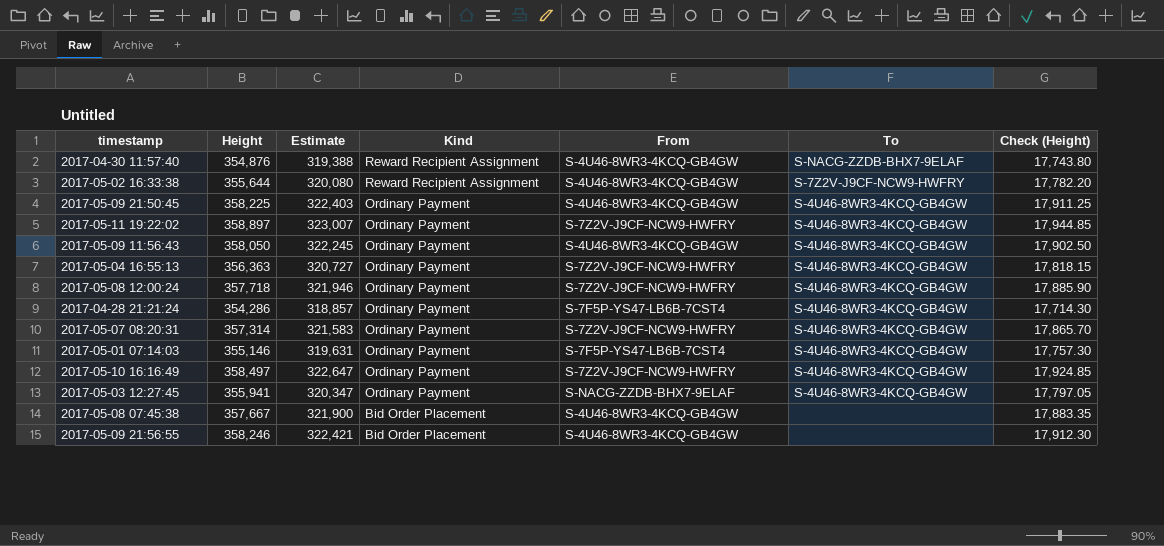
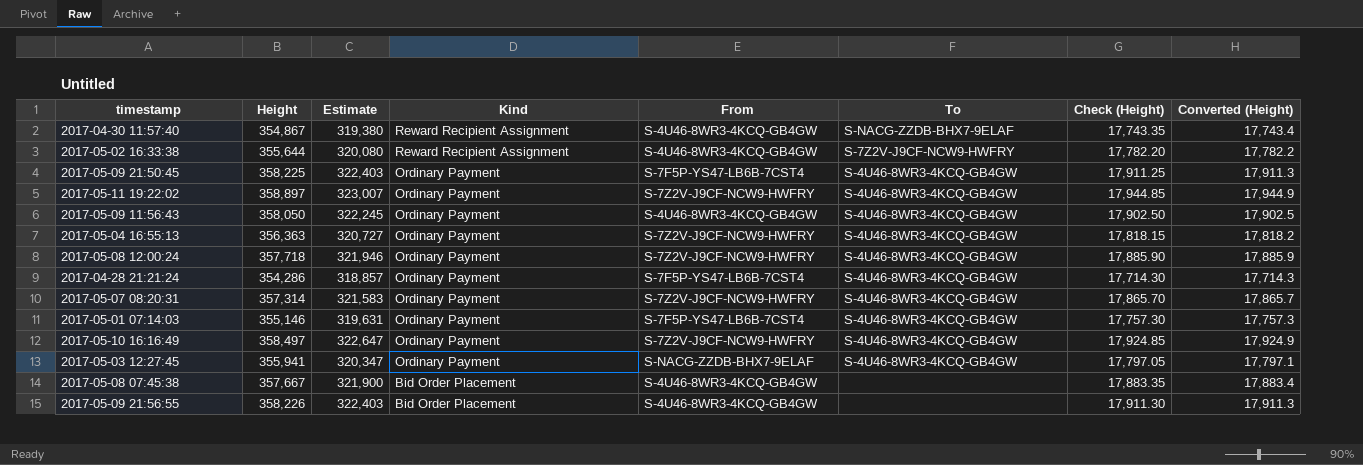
column Converted (Height) | formula: none -> [Height] * 0.05
2017-04-30 11:57:40 | Height: 354,876 -> 354,867
2017-04-30 11:57:40 | Estimate: 319,388 -> 319,380
2017-04-30 11:57:40 | Check (Height): 17,743.80 -> 17,743.35
2017-05-09 21:50:45 | From: S-4U46-8WR3-4KCQ-GB4GW -> S-7F5P-YS47-LB6B-7CST4
2017-05-09 21:56:55 | Height: 358,246 -> 358,226
2017-05-09 21:56:55 | Estimate: 322,421 -> 322,403
2017-05-09 21:56:55 | Check (Height): 17,912.30 -> 17,911.30

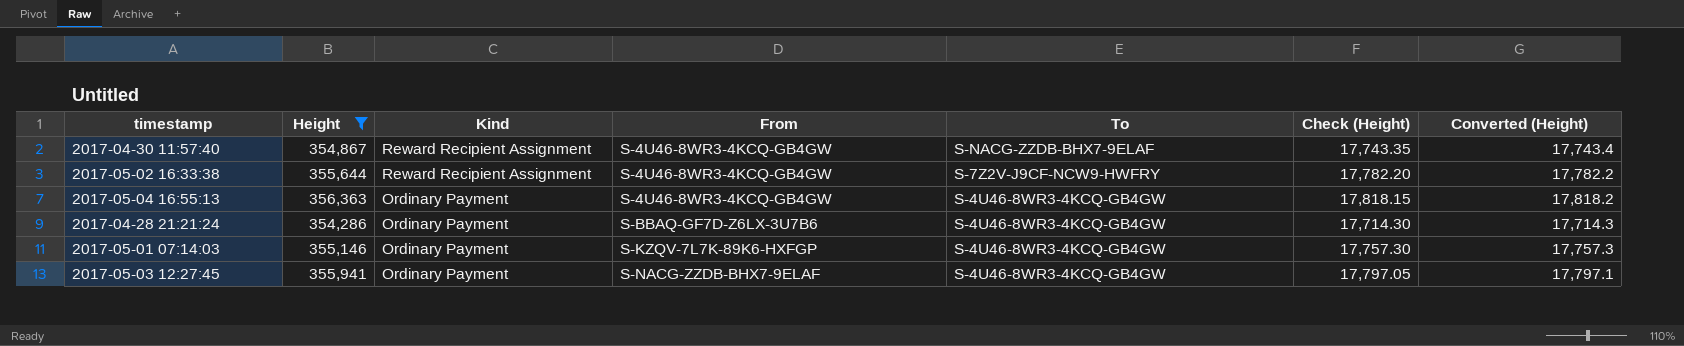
filter: none -> Height <= 356,363
column Estimate | formula: [Height] * 0.9 -> none
2017-05-04 16:55:13 | From: S-7Z2V-J9CF-NCW9-HWFRY -> S-4U46-8WR3-4KCQ-GB4GW
2017-04-28 21:21:24 | From: S-7F5P-YS47-LB6B-7CST4 -> S-BBAQ-GF7D-Z6LX-3U7B6
2017-05-01 07:14:03 | From: S-7F5P-YS47-LB6B-7CST4 -> S-KZQV-7L7K-89K6-HXFGP

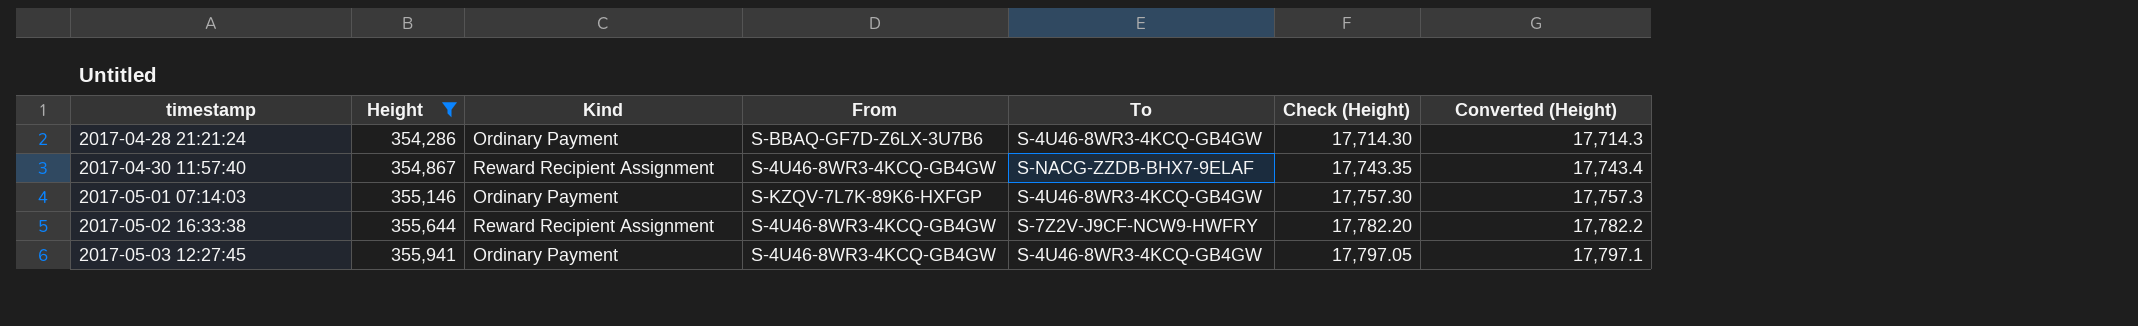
row order: Kind descending -> timestamp ascending
row 2017-05-04 16:55:13: 356,363 | Ordinary Payment | S-4U46-8WR3-4KCQ-GB4GW | S-4U46-8WR3-4KCQ-GB4GW | 17,818.15 | 17,818.2 -> none
2017-05-03 12:27:45 | From: S-NACG-ZZDB-BHX7-9ELAF -> S-4U46-8WR3-4KCQ-GB4GW

